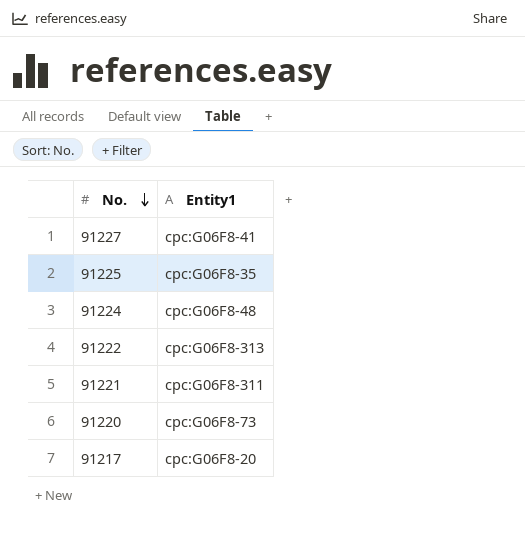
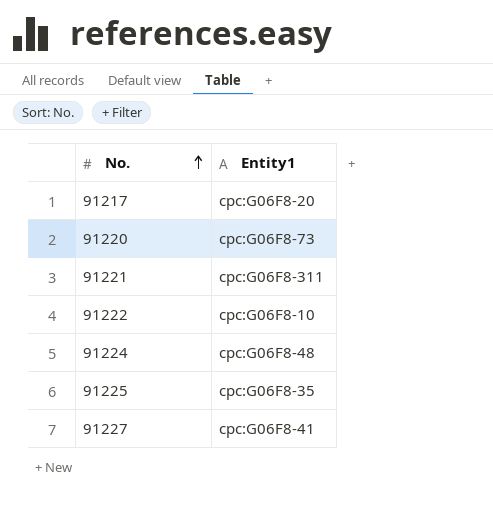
row order: No. descending -> No. ascending
91222 | Entity1: cpc:G06F8-313 -> cpc:G06F8-10

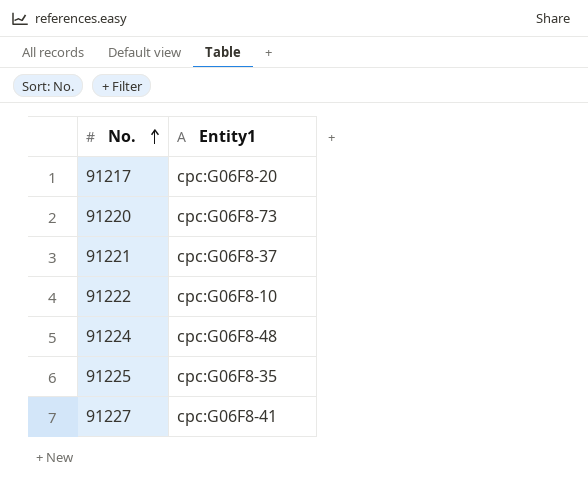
91221 | Entity1: cpc:G06F8-311 -> cpc:G06F8-37

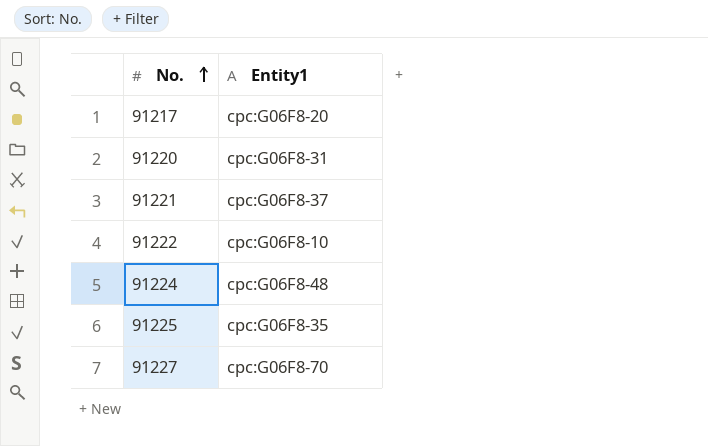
91220 | Entity1: cpc:G06F8-73 -> cpc:G06F8-31
91227 | Entity1: cpc:G06F8-41 -> cpc:G06F8-70

